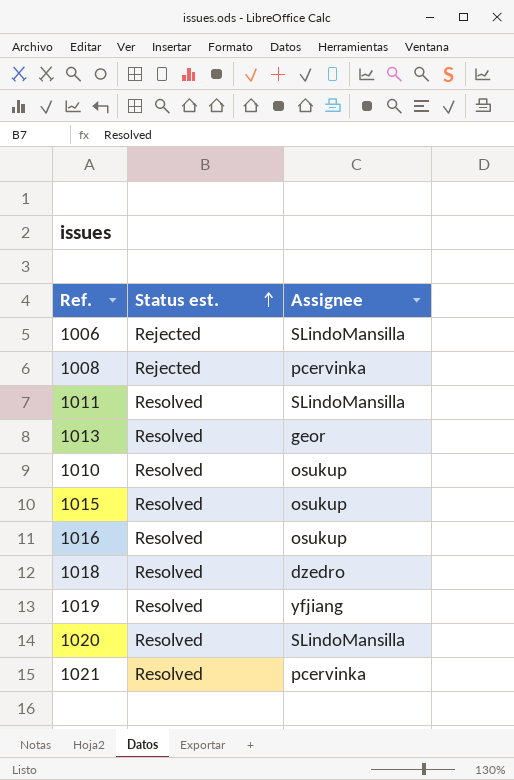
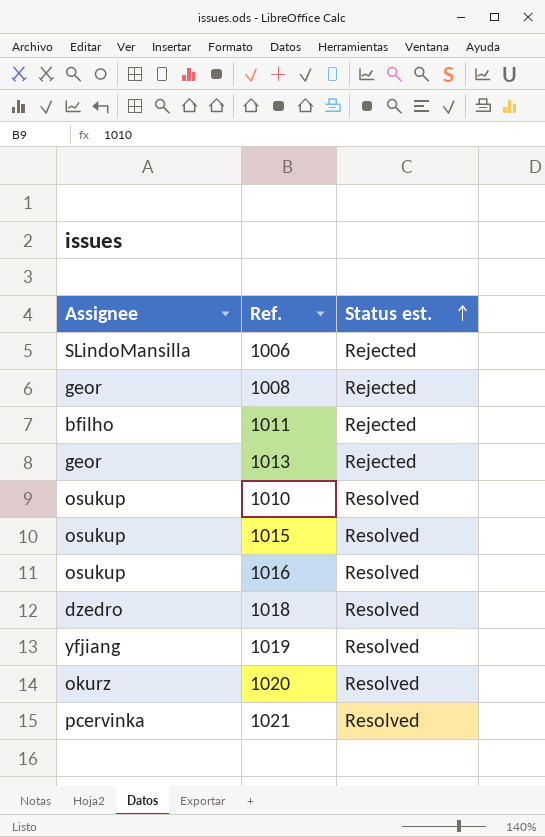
column Assignee | position: 3 -> 1
1008 | Assignee: pcervinka -> geor
1011 | Assignee: SLindoMansilla -> bfilho
1011 | Status est.: Resolved -> Rejected
1013 | Status est.: Resolved -> Rejected
1020 | Assignee: SLindoMansilla -> okurz

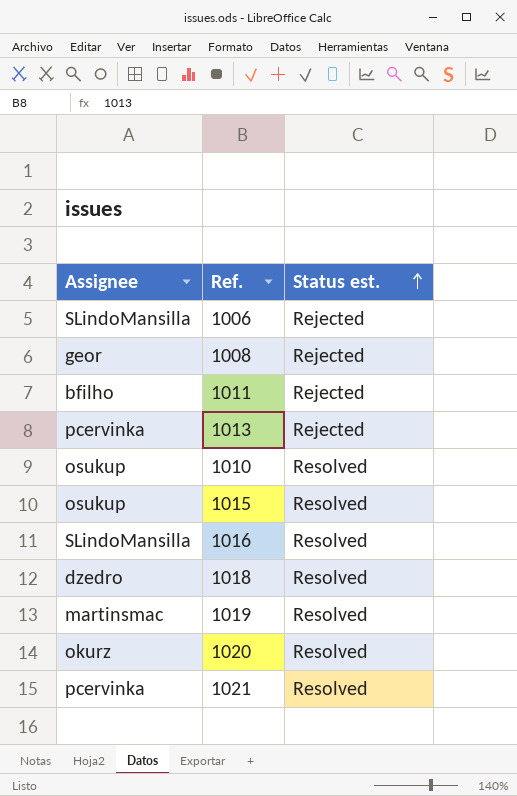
1013 | Assignee: geor -> pcervinka
1016 | Assignee: osukup -> SLindoMansilla
1019 | Assignee: yfjiang -> martinsmac

